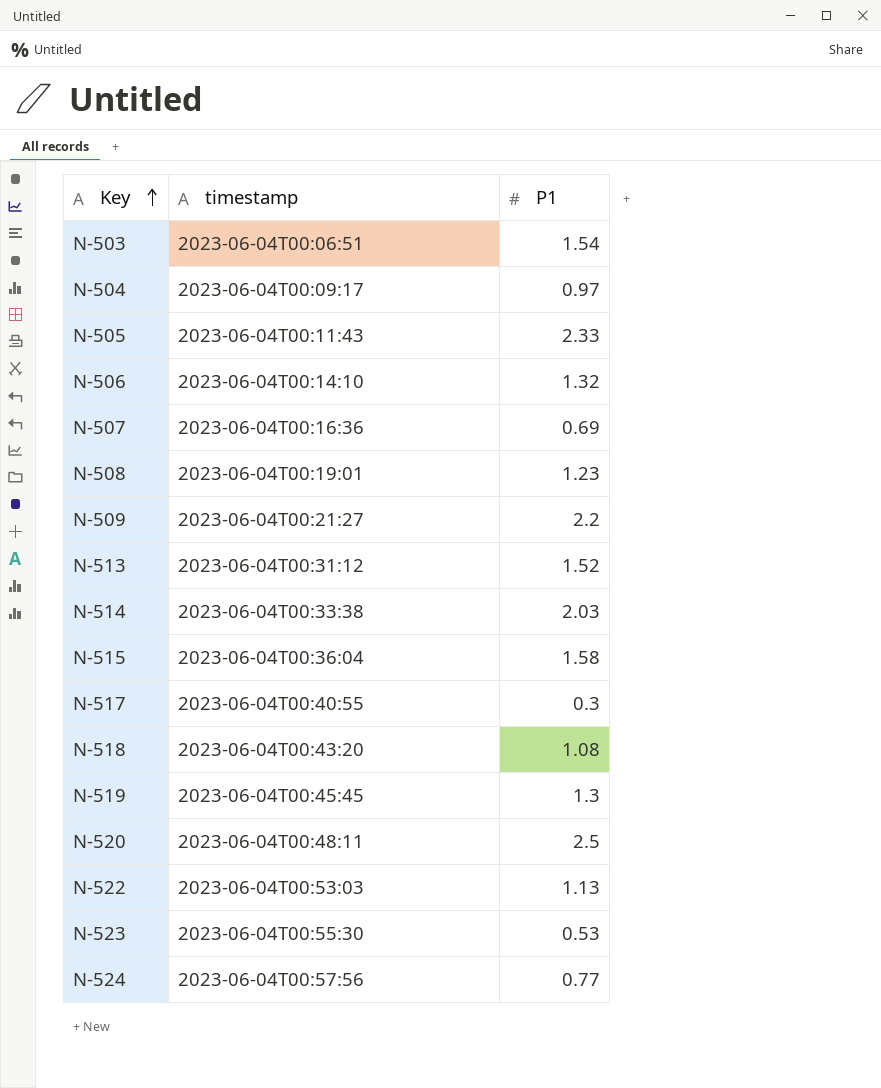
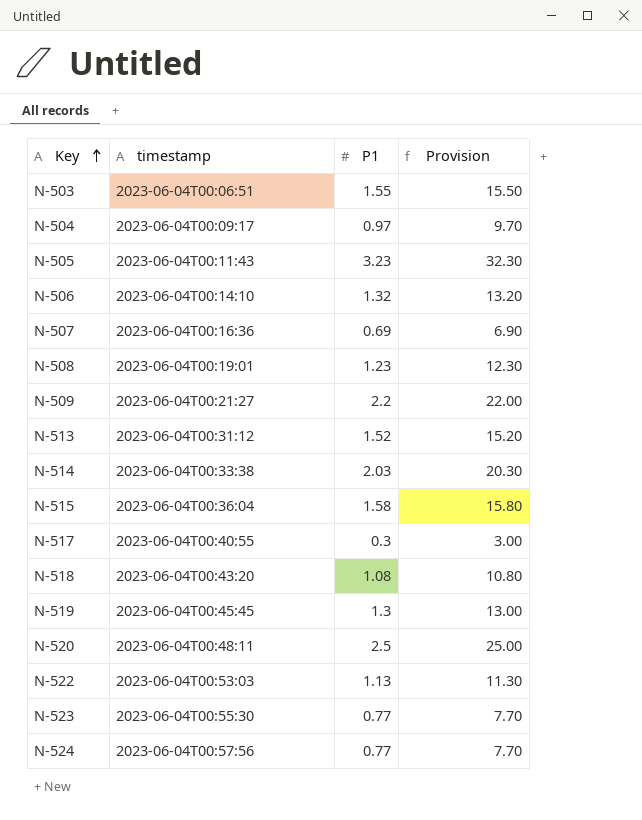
column Provision | formula: none -> [P1] * 10
N-503 | P1: 1.54 -> 1.55
N-505 | P1: 2.33 -> 3.23
N-523 | P1: 0.53 -> 0.77

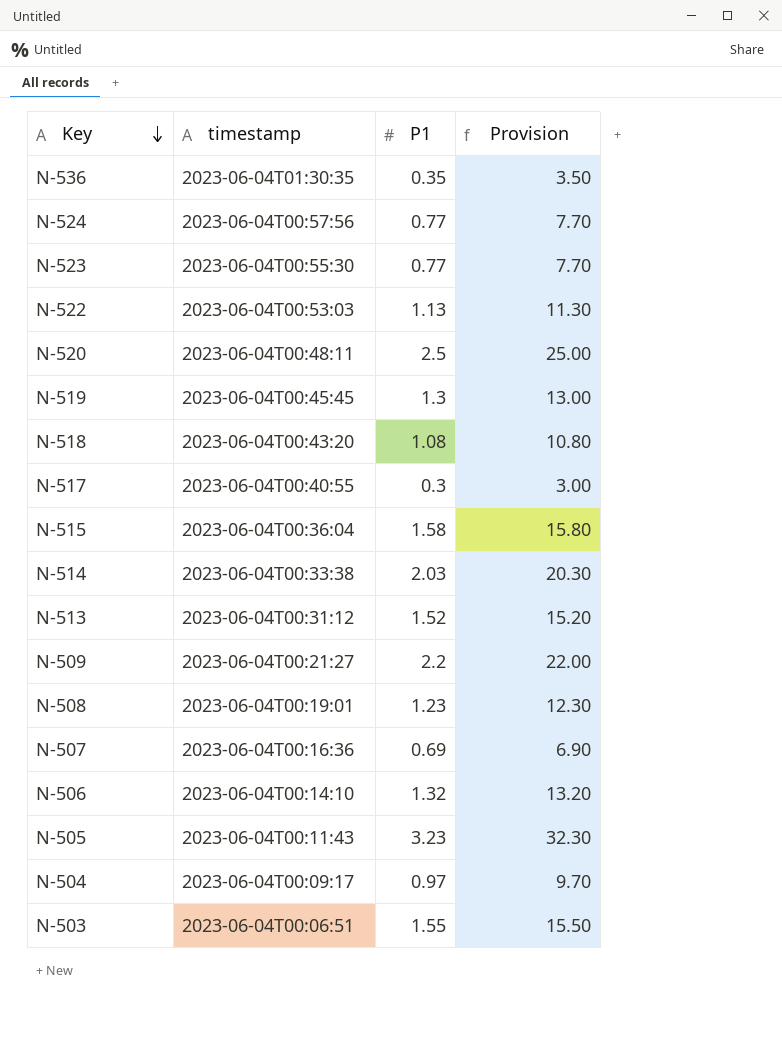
row order: Key ascending -> Key descending
row N-536: none -> 2023-06-04T01:30:35 | 0.35 | 3.50

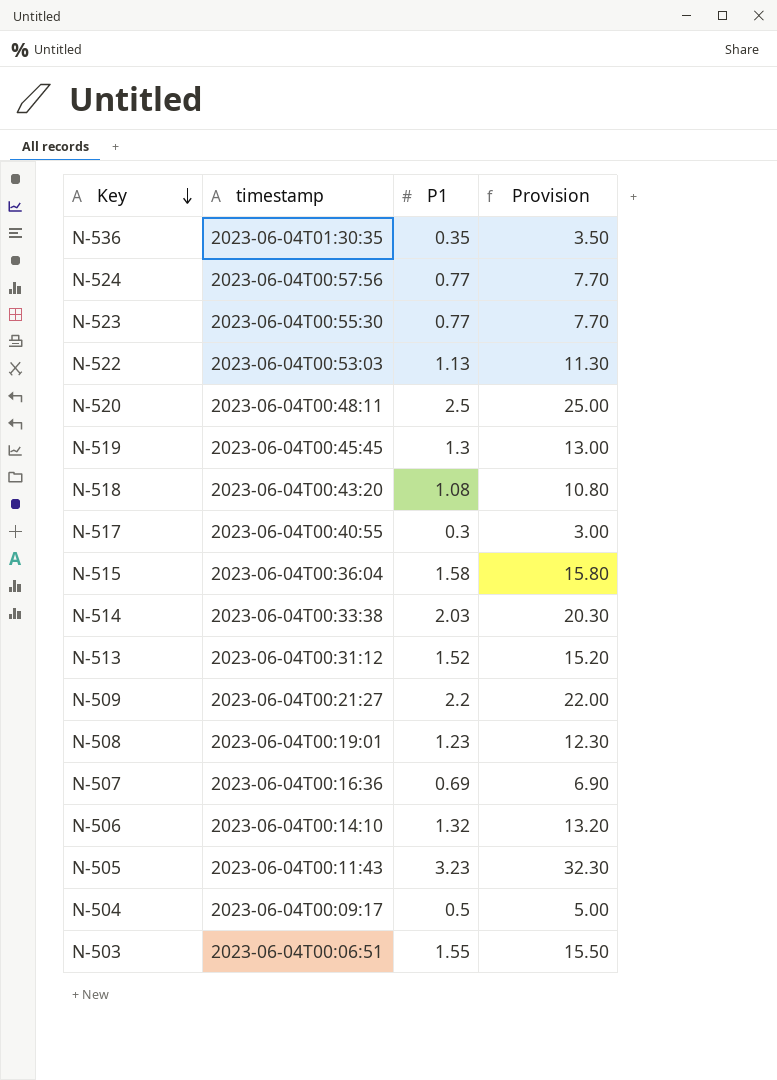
N-504 | P1: 0.97 -> 0.5
N-504 | Provision: 9.70 -> 5.00

